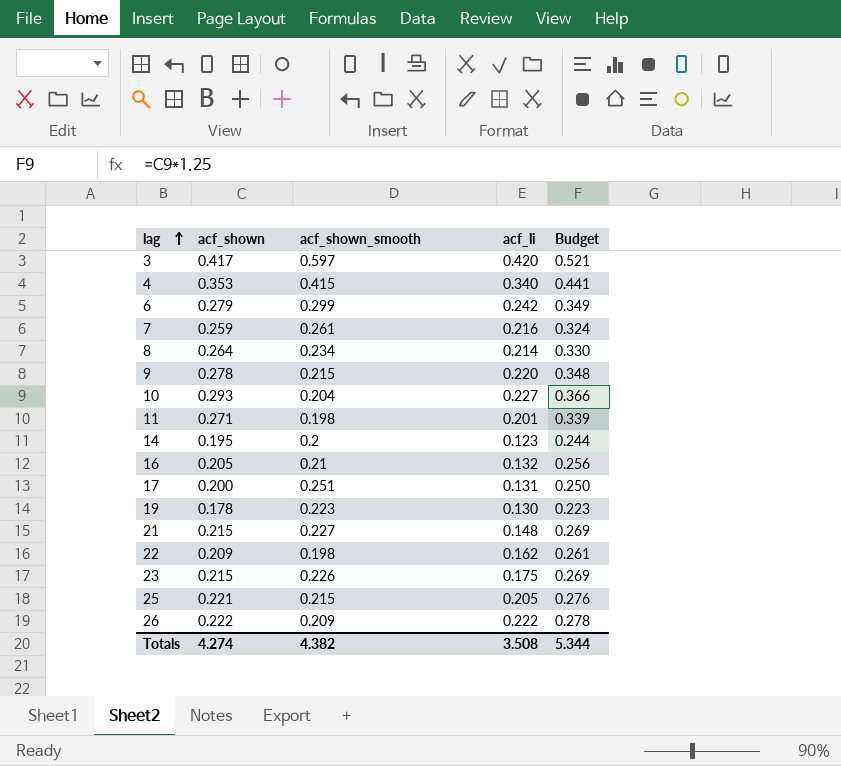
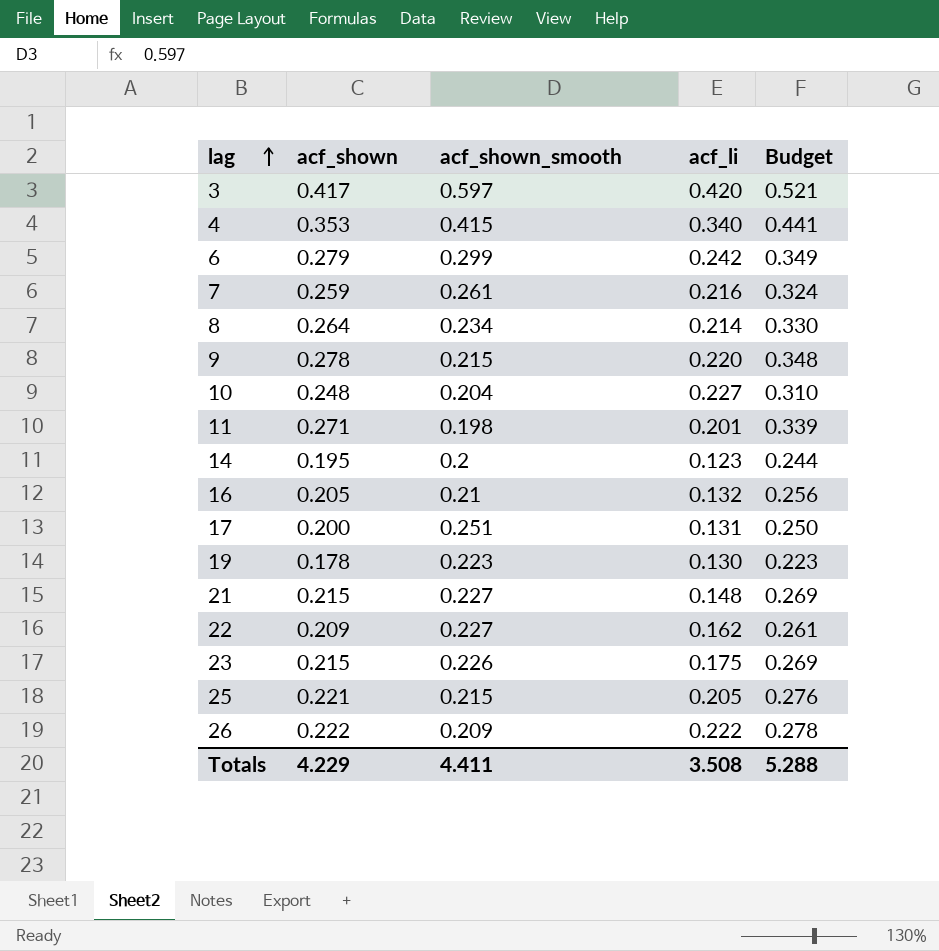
10 | acf_shown: 0.293 -> 0.248
10 | Budget: 0.366 -> 0.310
22 | acf_shown_smooth: 0.198 -> 0.227
Totals | acf_shown: 4.274 -> 4.229
Totals | acf_shown_smooth: 4.382 -> 4.411
Totals | Budget: 5.344 -> 5.288

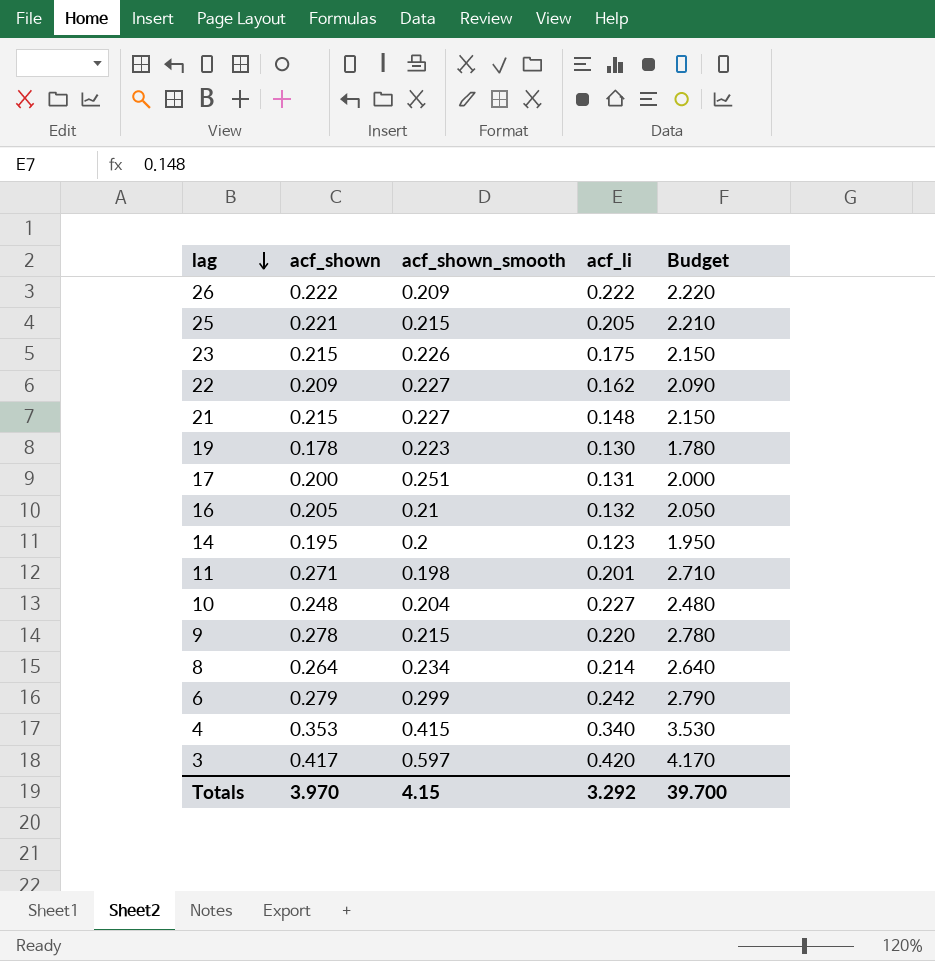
row order: lag ascending -> lag descending
column Budget | formula: [acf_shown] * 1.25 -> [acf_shown] * 10
row 7: 0.259 | 0.261 | 0.216 | 0.324 -> none
Totals | acf_shown: 4.229 -> 3.970
Totals | acf_shown_smooth: 4.411 -> 4.15
Totals | acf_li: 3.508 -> 3.292
Totals | Budget: 5.288 -> 39.700

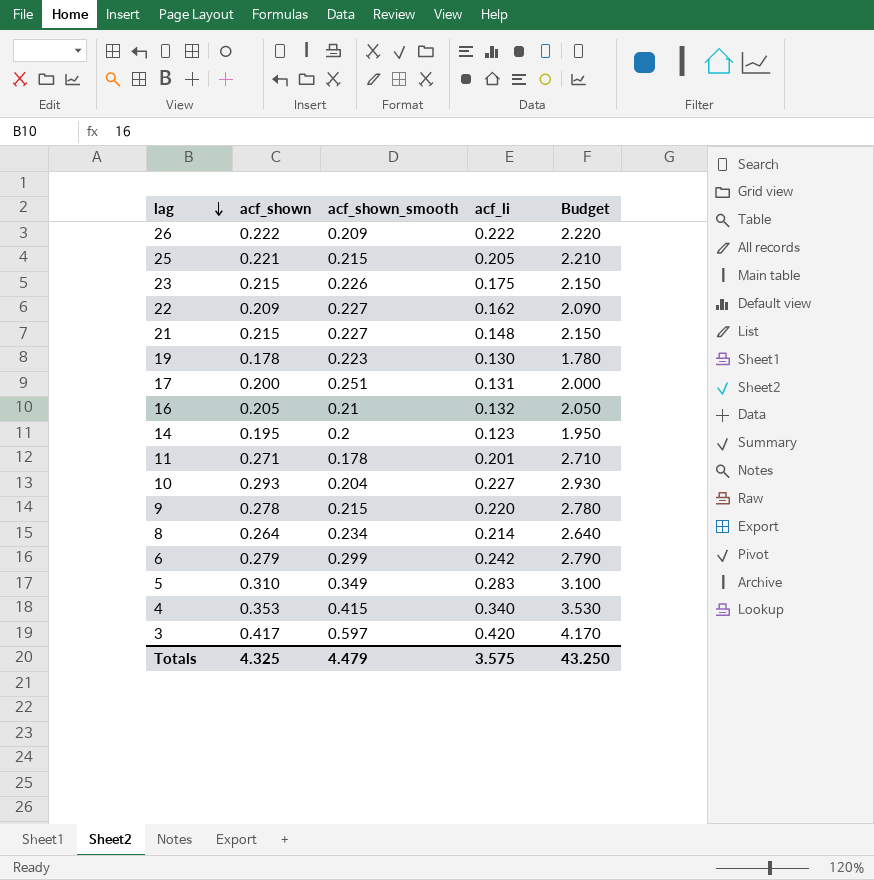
11 | acf_shown_smooth: 0.198 -> 0.178
10 | acf_shown: 0.248 -> 0.293
10 | Budget: 2.480 -> 2.930
row 5: none -> 0.310 | 0.349 | 0.283 | 3.100
Totals | acf_shown: 3.970 -> 4.325
Totals | acf_shown_smooth: 4.15 -> 4.479
Totals | acf_li: 3.292 -> 3.575
Totals | Budget: 39.700 -> 43.250

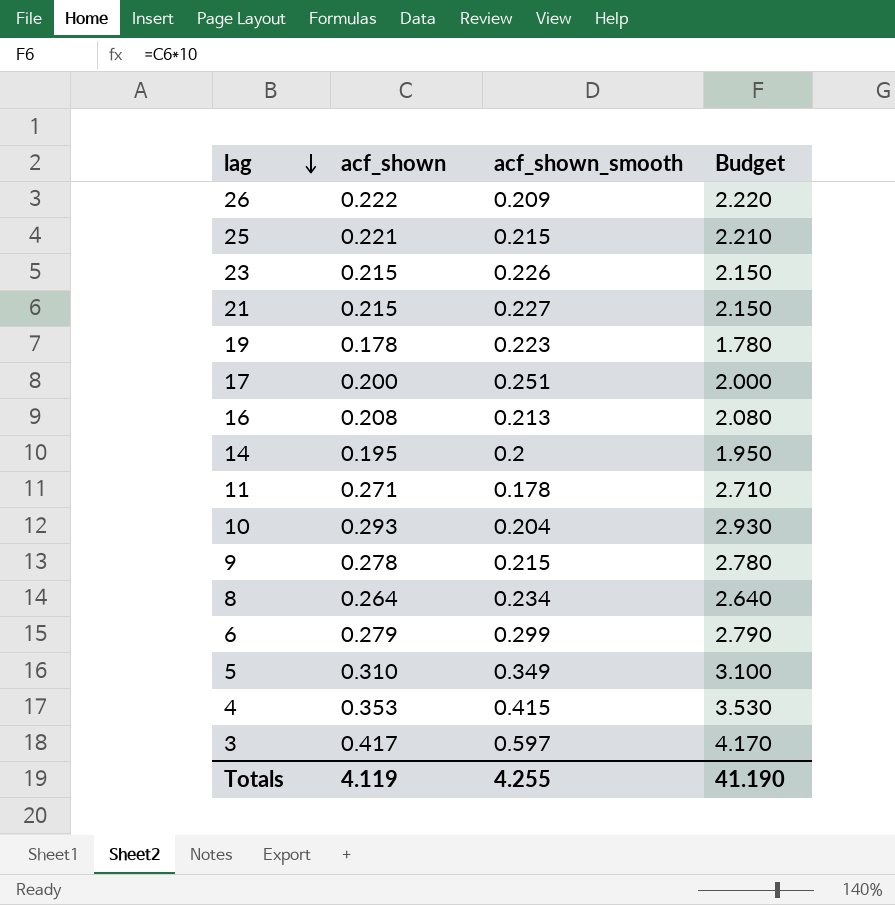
column acf_li | position: 4 -> none
row 22: 0.209 | 0.227 | 0.162 | 2.090 -> none
16 | acf_shown: 0.205 -> 0.208
16 | acf_shown_smooth: 0.21 -> 0.213
16 | Budget: 2.050 -> 2.080
Totals | acf_shown: 4.325 -> 4.119
Totals | acf_shown_smooth: 4.479 -> 4.255
Totals | Budget: 43.250 -> 41.190

